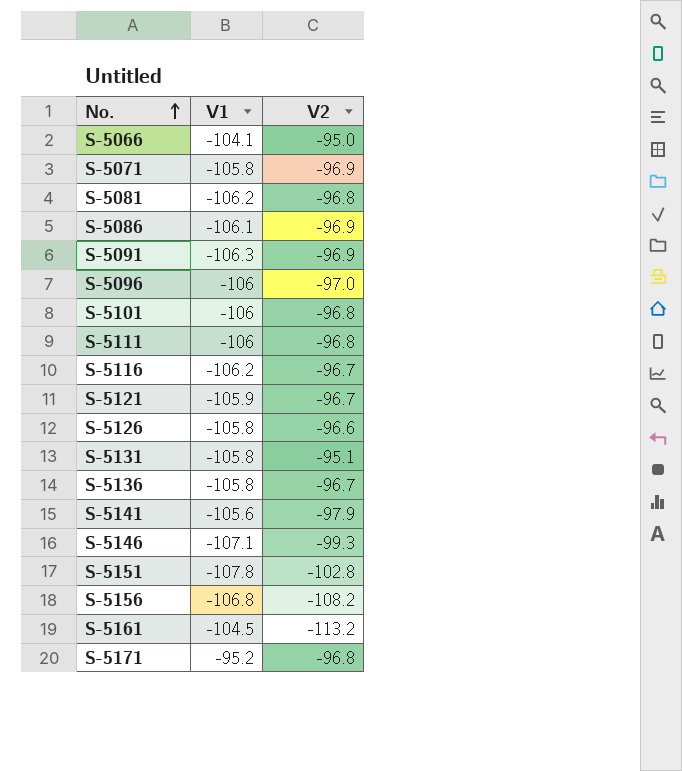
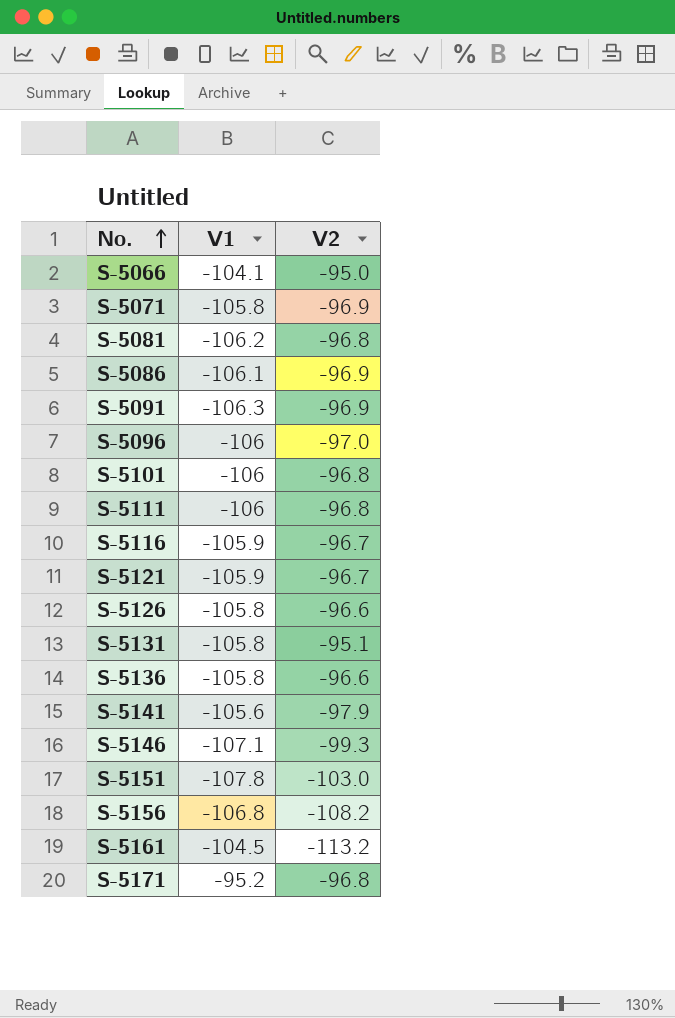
S-5116 | V1: -106.2 -> -105.9
S-5136 | V2: -96.7 -> -96.6
S-5151 | V2: -102.8 -> -103.0

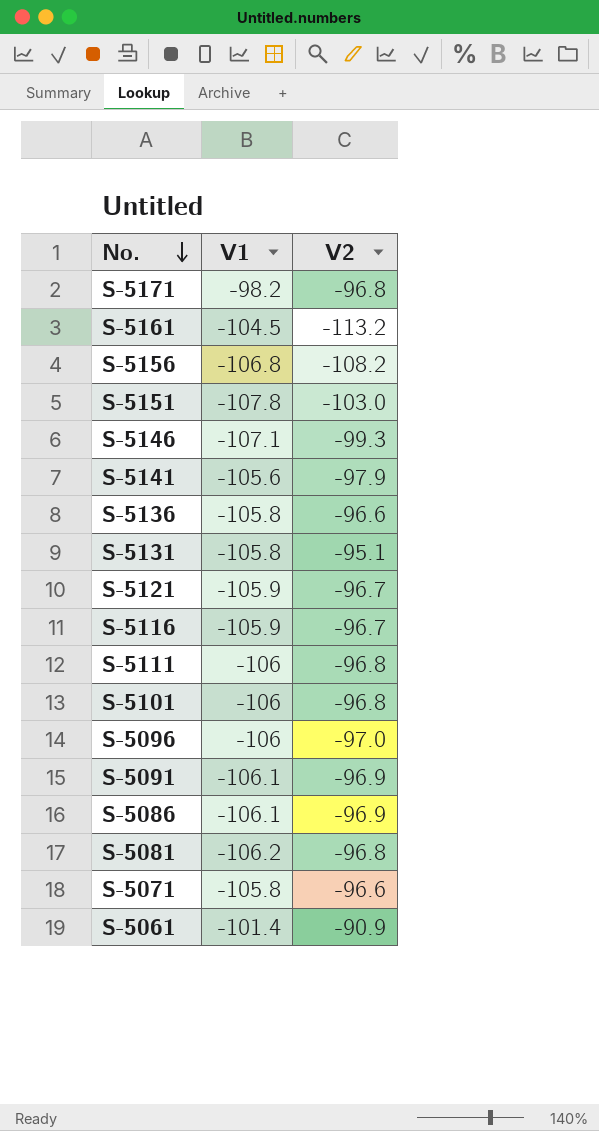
row order: No. ascending -> No. descending
row S-5066: -104.1 | -95.0 -> none
row S-5126: -105.8 | -96.6 -> none
S-5171 | V1: -95.2 -> -98.2
S-5091 | V1: -106.3 -> -106.1
S-5071 | V2: -96.9 -> -96.6
row S-5061: none -> -101.4 | -90.9

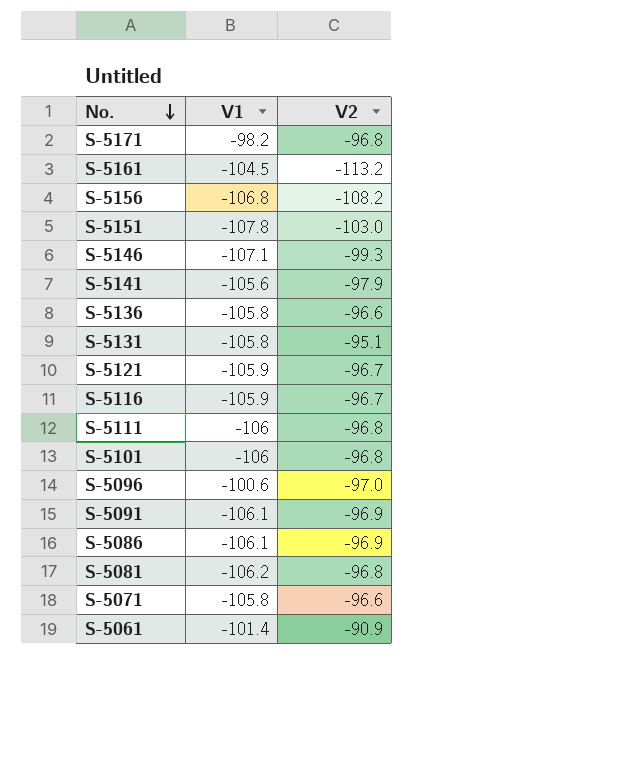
S-5096 | V1: -106 -> -100.6

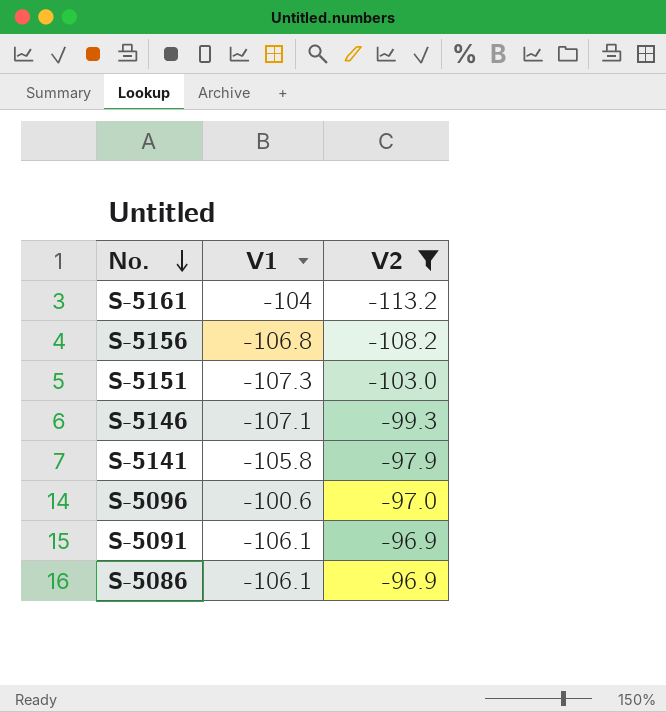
filter: none -> V2 <= -96.9
S-5161 | V1: -104.5 -> -104
S-5151 | V1: -107.8 -> -107.3
S-5141 | V1: -105.6 -> -105.8

